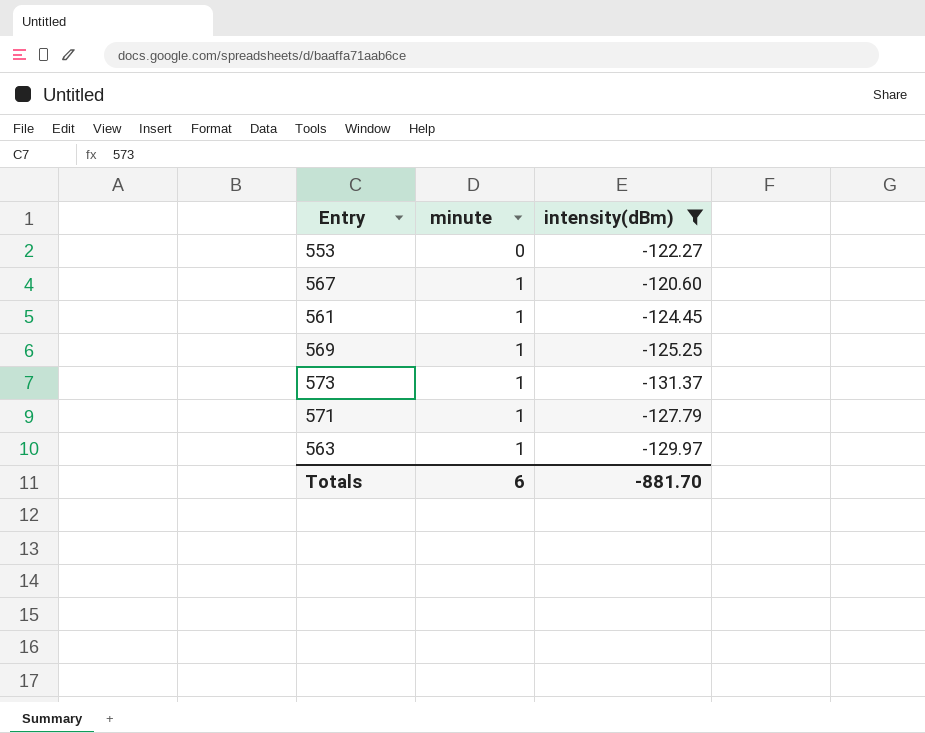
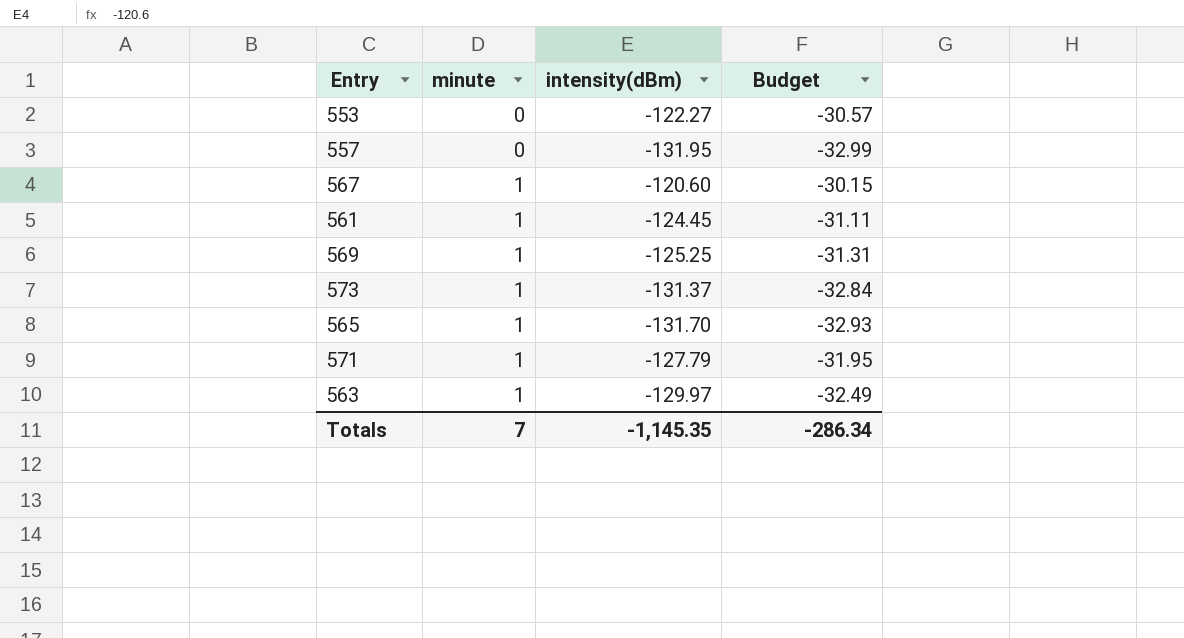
filter: intensity(dBm) >= -131.37 -> none
column Budget | formula: none -> [intensity(dBm)] * 0.25
Totals | minute: 6 -> 7
Totals | intensity(dBm): -881.70 -> -1,145.35

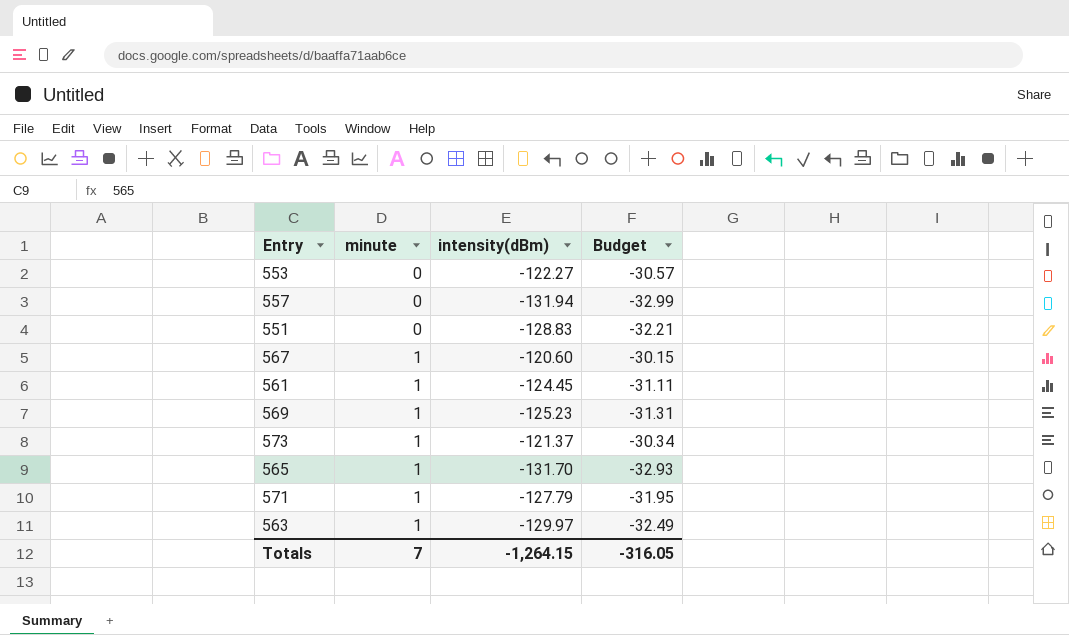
557 | intensity(dBm): -131.95 -> -131.94
row 551: none -> 0 | -128.83 | -32.21
569 | intensity(dBm): -125.25 -> -125.23
573 | intensity(dBm): -131.37 -> -121.37
573 | Budget: -32.84 -> -30.34
Totals | intensity(dBm): -1,145.35 -> -1,264.15
Totals | Budget: -286.34 -> -316.05

